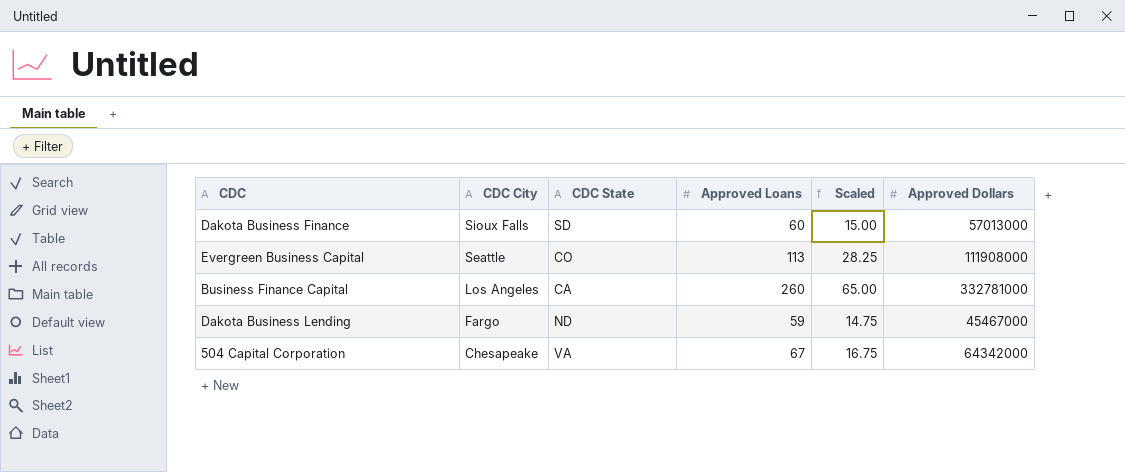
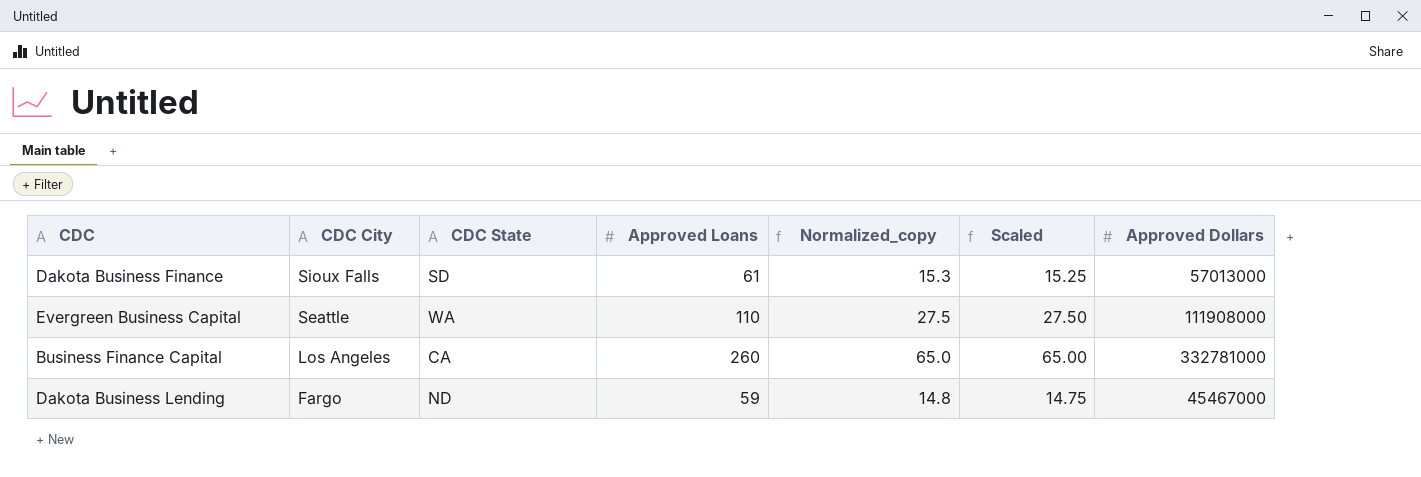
column Normalized_copy | formula: none -> [Approved Loans] * 0.25
row 504 Capital Corporation: Chesapeake | VA | 67 | 16.75 | 64342000 -> none
Dakota Business Finance | Approved Loans: 60 -> 61
Dakota Business Finance | Scaled: 15.00 -> 15.25
Evergreen Business Capital | CDC State: CO -> WA
Evergreen Business Capital | Approved Loans: 113 -> 110
Evergreen Business Capital | Scaled: 28.25 -> 27.50

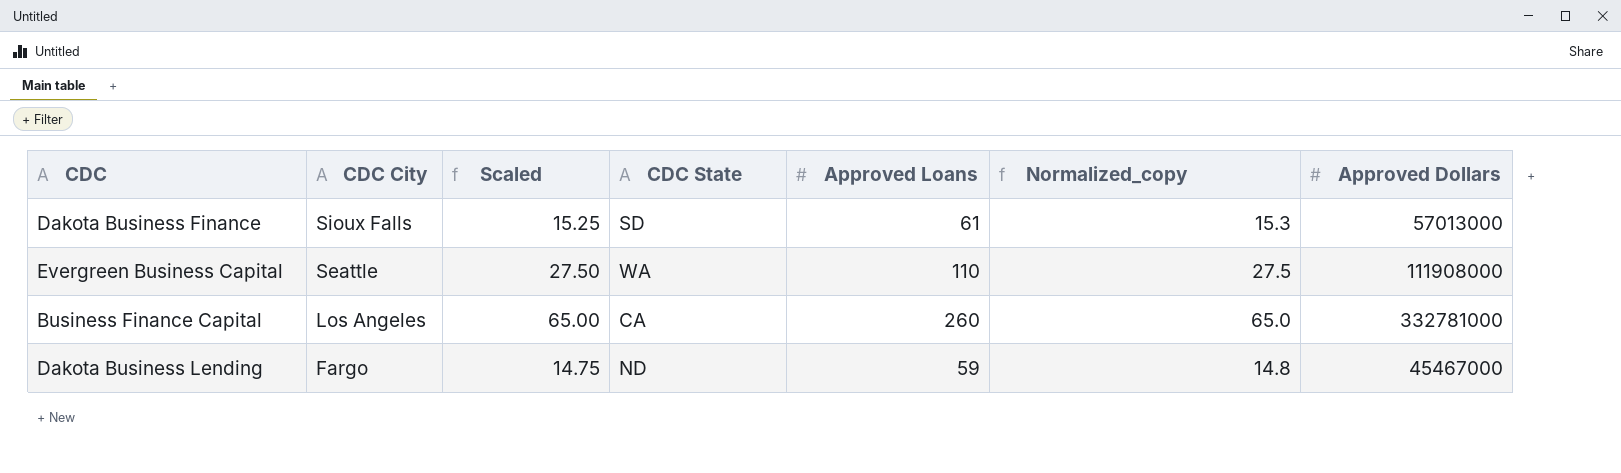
column Scaled | position: 6 -> 3

